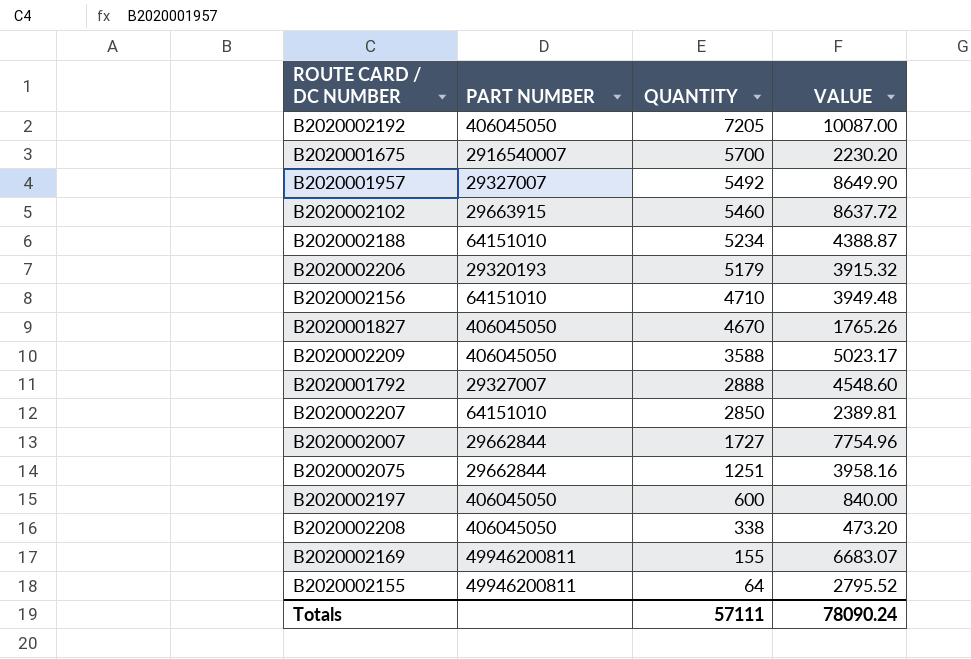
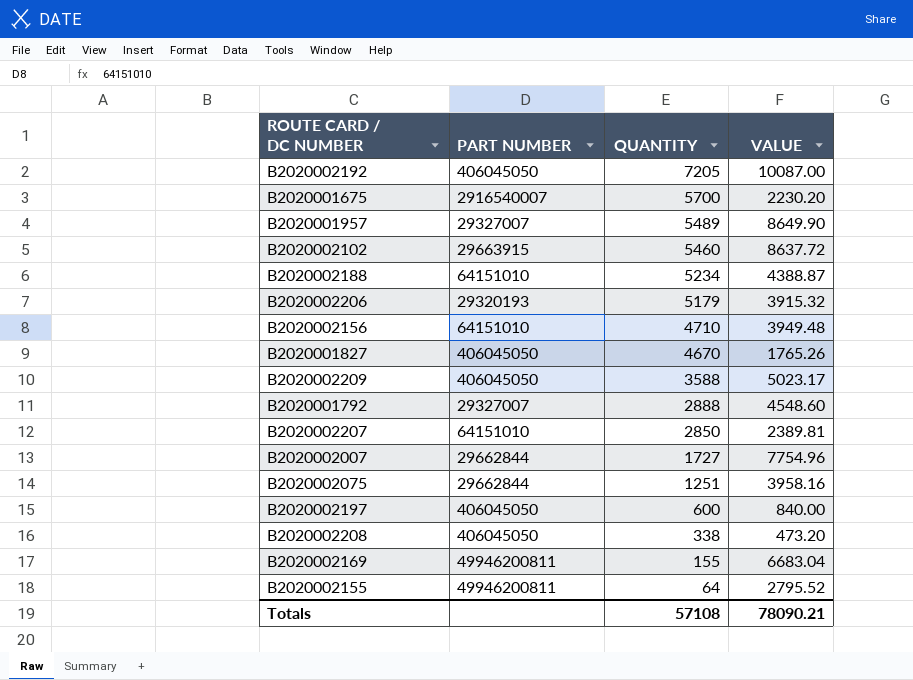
B2020001957 | QUANTITY: 5492 -> 5489
B2020002169 | VALUE: 6683.07 -> 6683.04
Totals | QUANTITY: 57111 -> 57108
Totals | VALUE: 78090.24 -> 78090.21

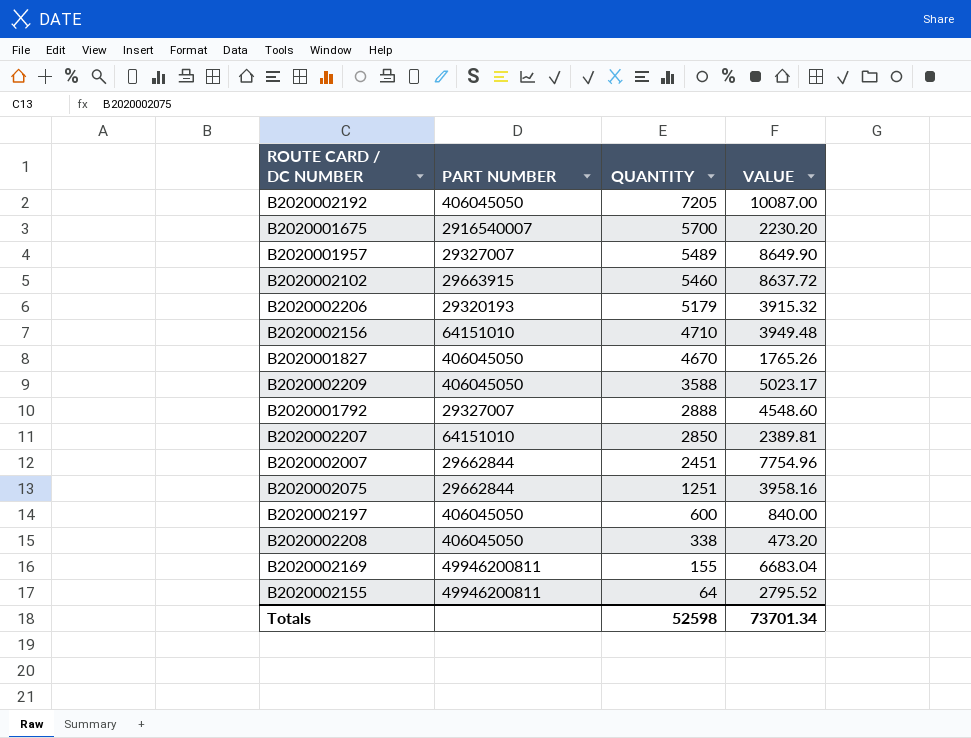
row B2020002188: 64151010 | 5234 | 4388.87 -> none
B2020002007 | QUANTITY: 1727 -> 2451
Totals | QUANTITY: 57108 -> 52598
Totals | VALUE: 78090.21 -> 73701.34

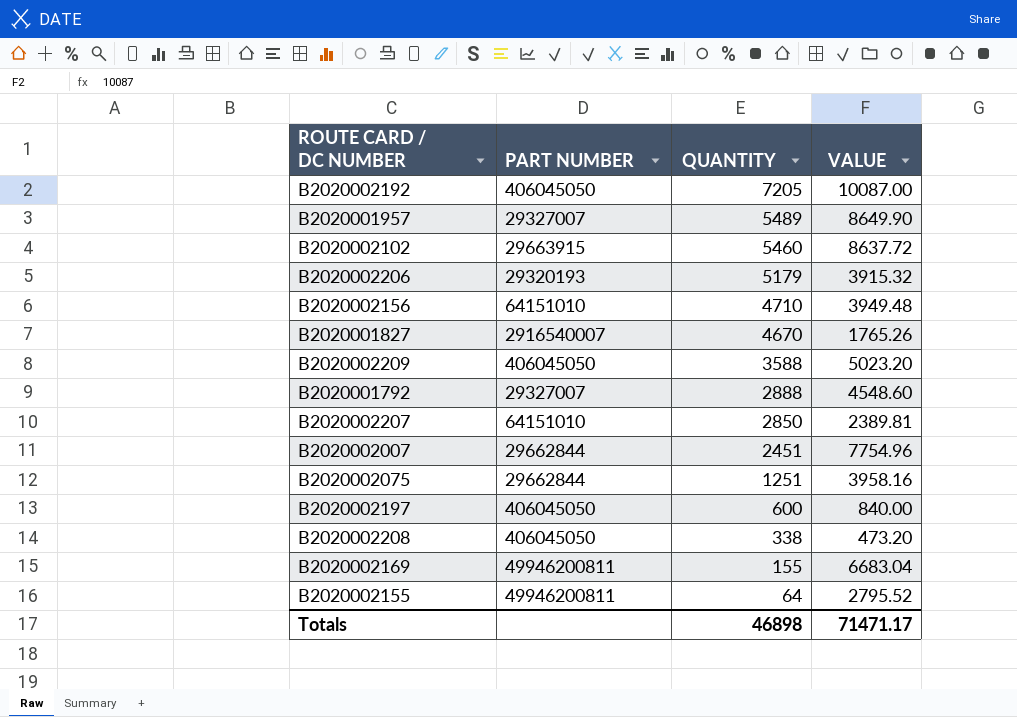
row B2020001675: 2916540007 | 5700 | 2230.20 -> none
B2020001827 | PART NUMBER: 406045050 -> 2916540007
B2020002209 | VALUE: 5023.17 -> 5023.20
Totals | QUANTITY: 52598 -> 46898
Totals | VALUE: 73701.34 -> 71471.17

